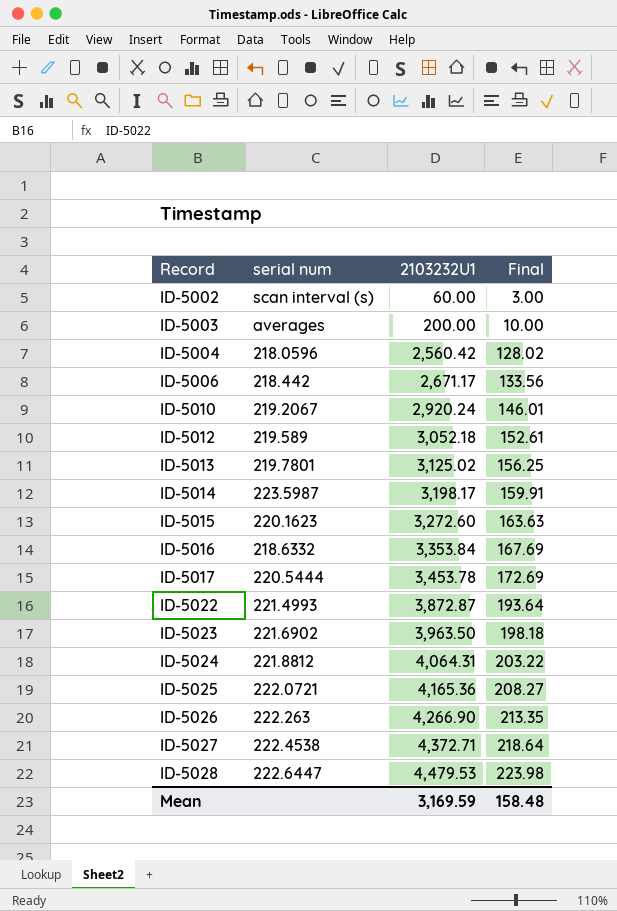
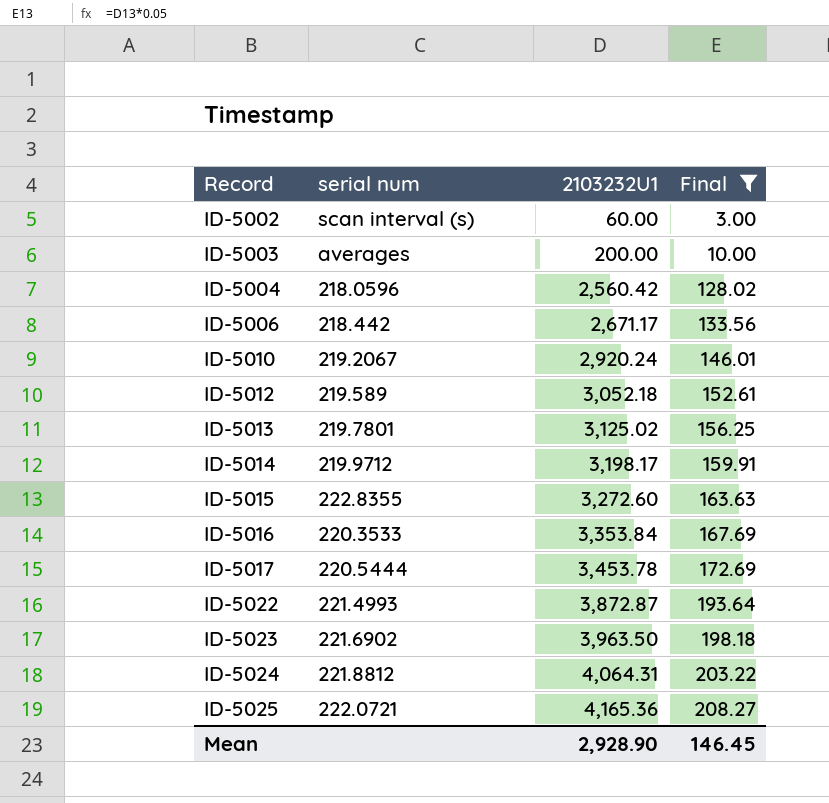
filter: none -> Final <= 208.27
ID-5014 | serial num: 223.5987 -> 219.9712
ID-5015 | serial num: 220.1623 -> 222.8355
ID-5016 | serial num: 218.6332 -> 220.3533
Mean | 2103232U1: 3,169.59 -> 2,928.90
Mean | Final: 158.48 -> 146.45

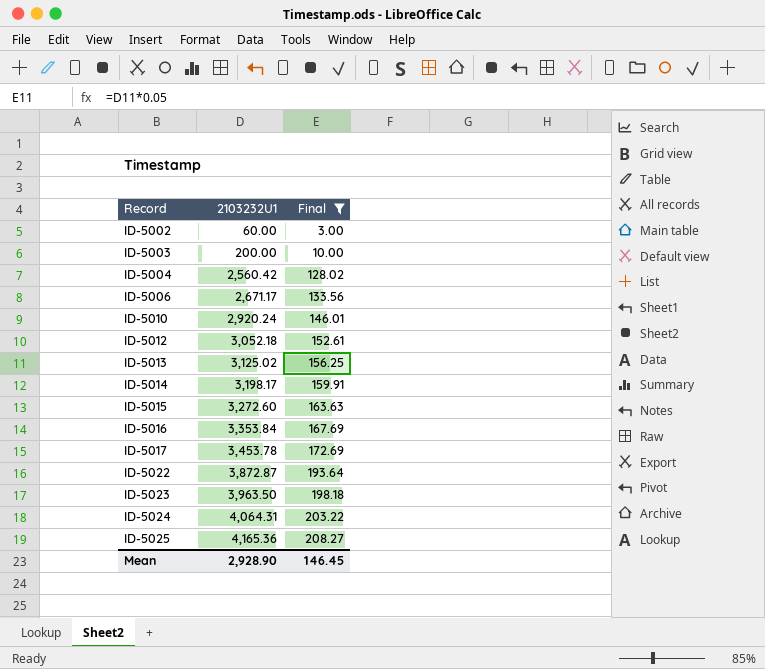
column serial num | position: 2 -> none

